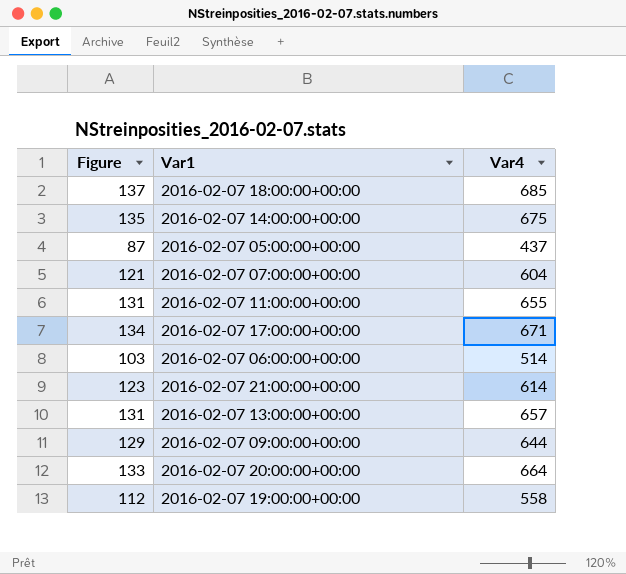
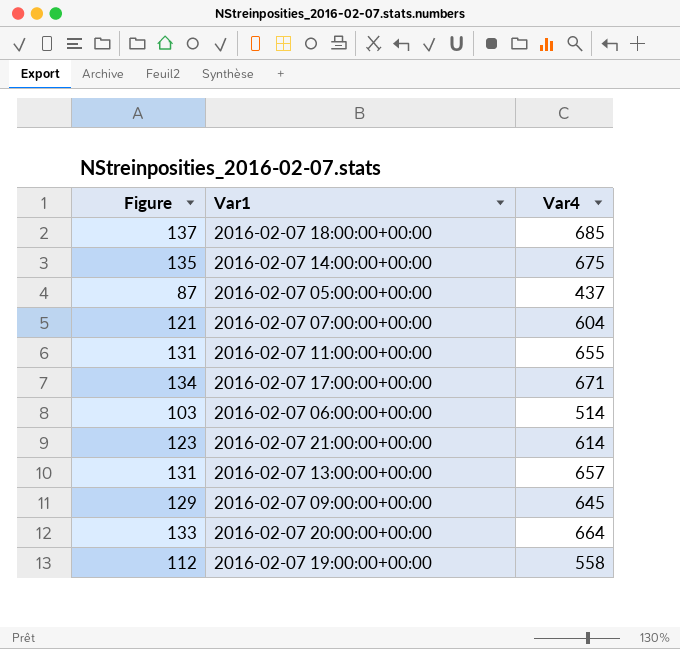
2016-02-07 09:00:00+00:00 | Var4: 644 -> 645

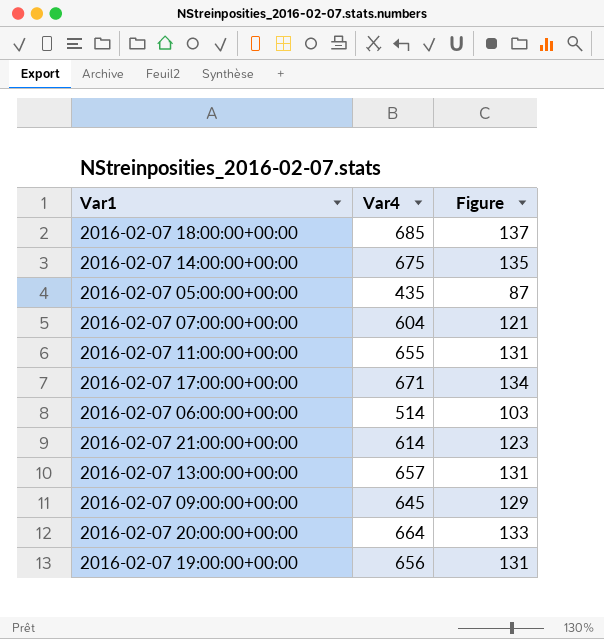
column Figure | position: 1 -> 3
2016-02-07 05:00:00+00:00 | Var4: 437 -> 435
2016-02-07 19:00:00+00:00 | Var4: 558 -> 656
2016-02-07 19:00:00+00:00 | Figure: 112 -> 131

